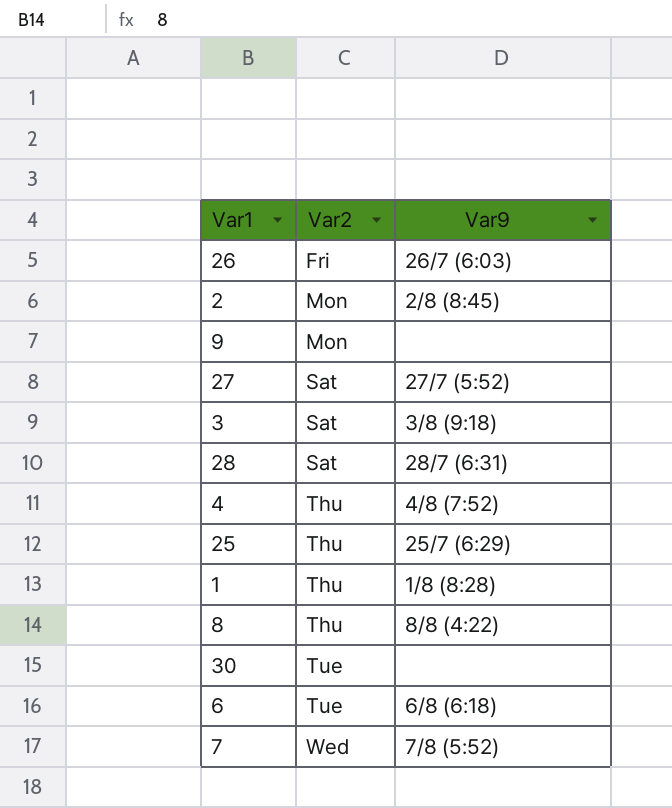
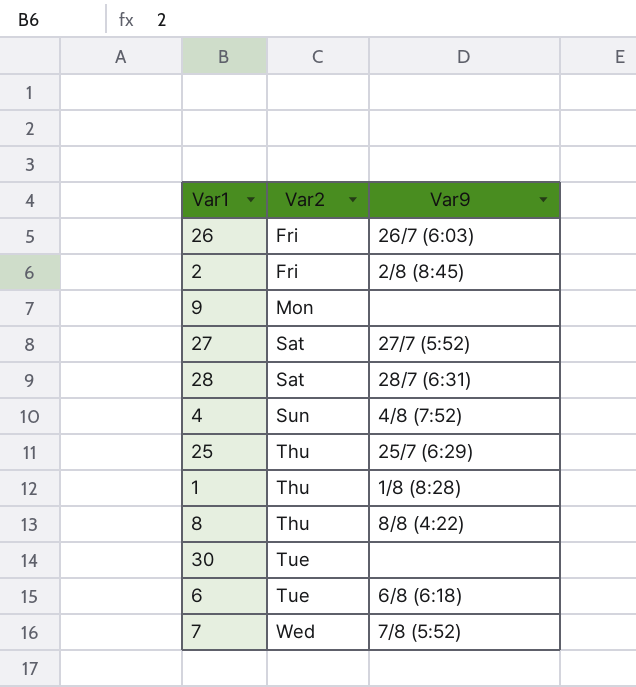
row 3: Sat | 3/8 (9:18) -> none
2 | Var2: Mon -> Fri
4 | Var2: Thu -> Sun

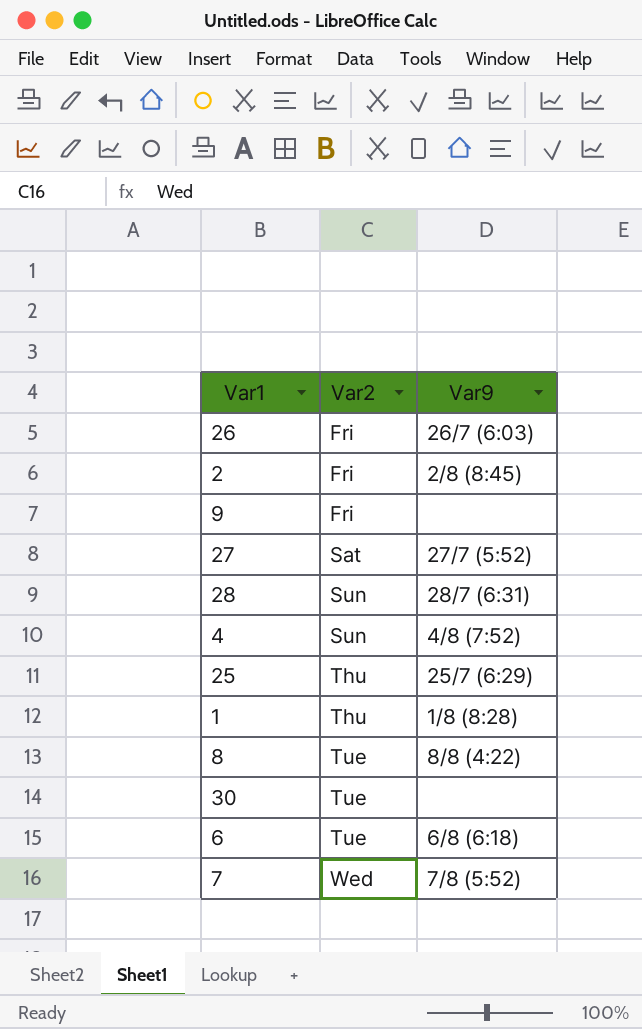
9 | Var2: Mon -> Fri
28 | Var2: Sat -> Sun
8 | Var2: Thu -> Tue

